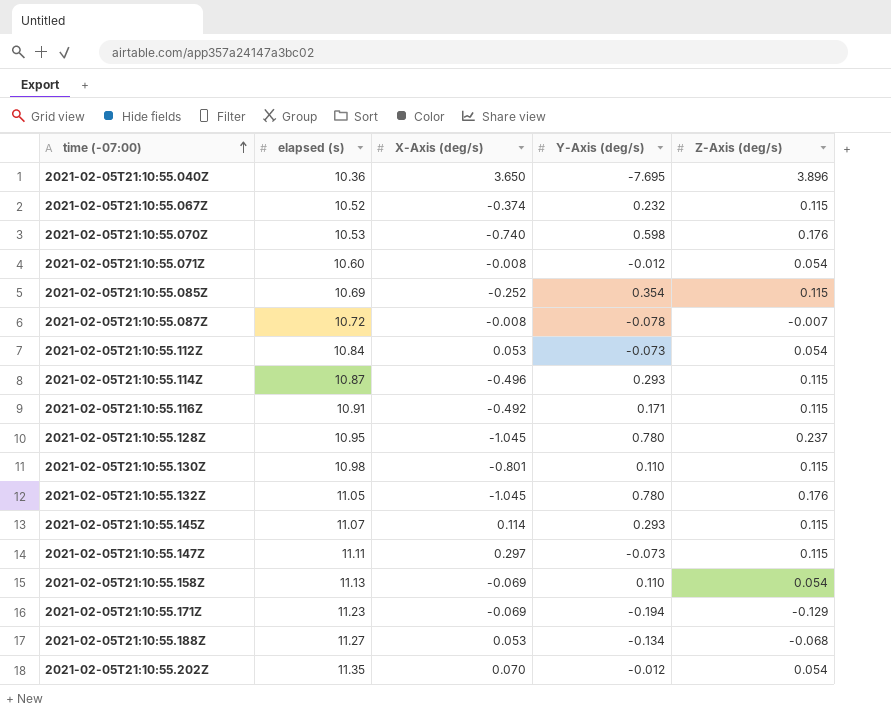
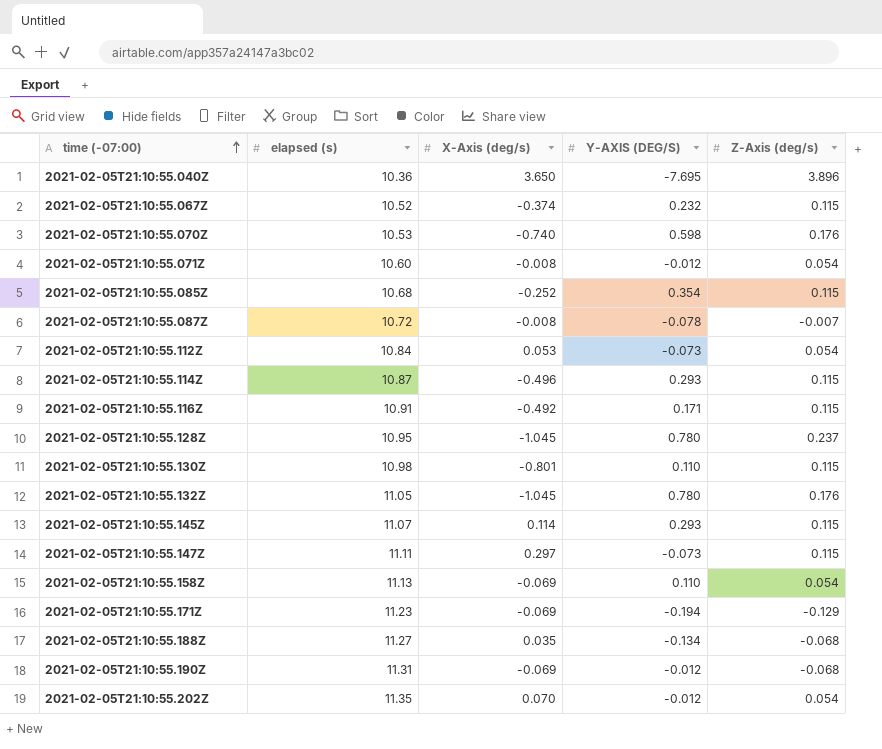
column name: Y-Axis (deg/s) -> Y-AXIS (DEG/S)
2021-02-05T21:10:55.085Z | elapsed (s): 10.69 -> 10.68
2021-02-05T21:10:55.188Z | X-Axis (deg/s): 0.053 -> 0.035
row 2021-02-05T21:10:55.190Z: none -> 11.31 | -0.069 | -0.012 | -0.068

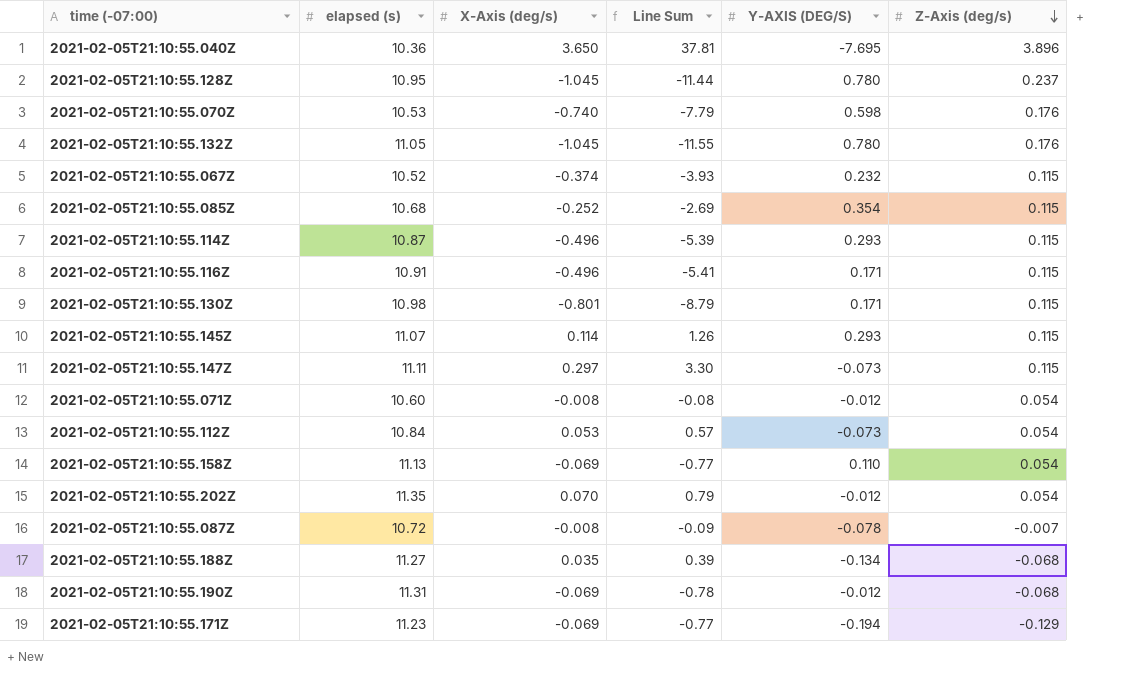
row order: time (-07:00) ascending -> Z-Axis (deg/s) descending
column Line Sum | formula: none -> [elapsed (s)] * [X-Axis (deg/s)]
2021-02-05T21:10:55.116Z | X-Axis (deg/s): -0.492 -> -0.496
2021-02-05T21:10:55.130Z | Y-AXIS (DEG/S): 0.110 -> 0.171

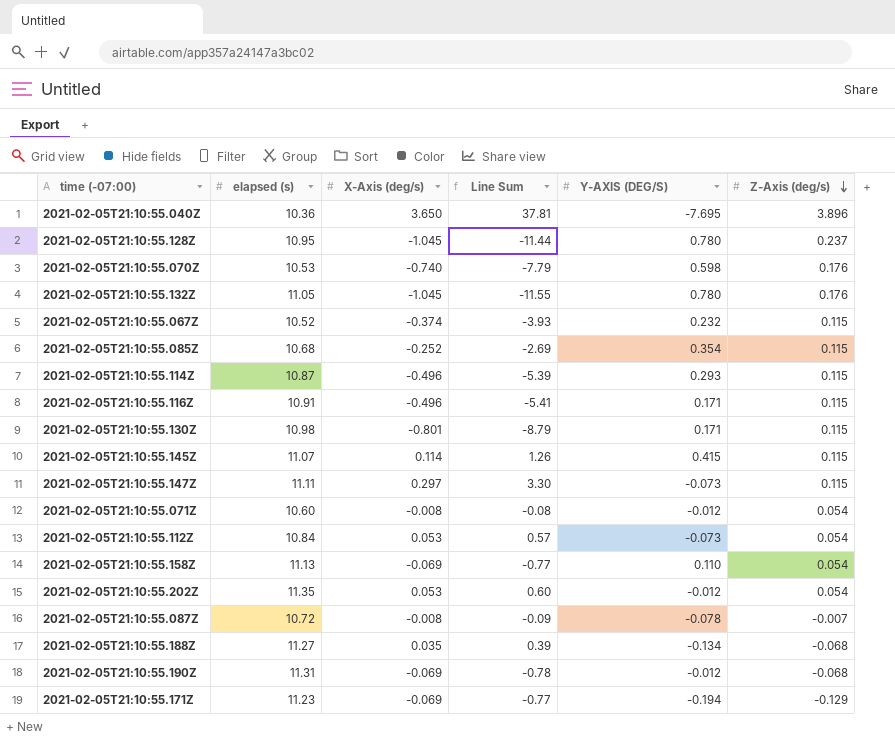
2021-02-05T21:10:55.145Z | Y-AXIS (DEG/S): 0.293 -> 0.415
2021-02-05T21:10:55.202Z | X-Axis (deg/s): 0.070 -> 0.053
2021-02-05T21:10:55.202Z | Line Sum: 0.79 -> 0.60

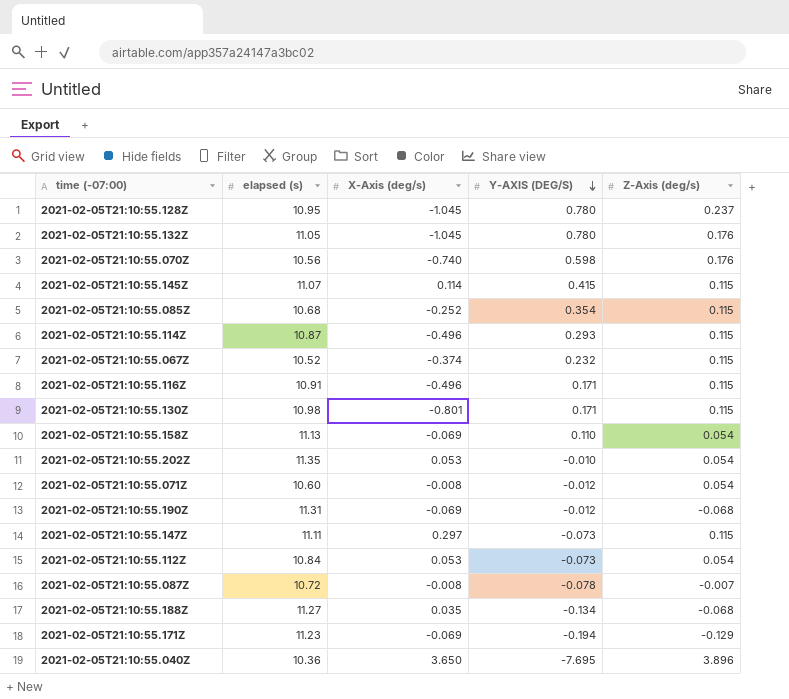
row order: Z-Axis (deg/s) descending -> Y-AXIS (DEG/S) descending
column Line Sum | formula: [elapsed (s)] * [X-Axis (deg/s)] -> none
2021-02-05T21:10:55.070Z | elapsed (s): 10.53 -> 10.56
2021-02-05T21:10:55.202Z | Y-AXIS (DEG/S): -0.012 -> -0.010

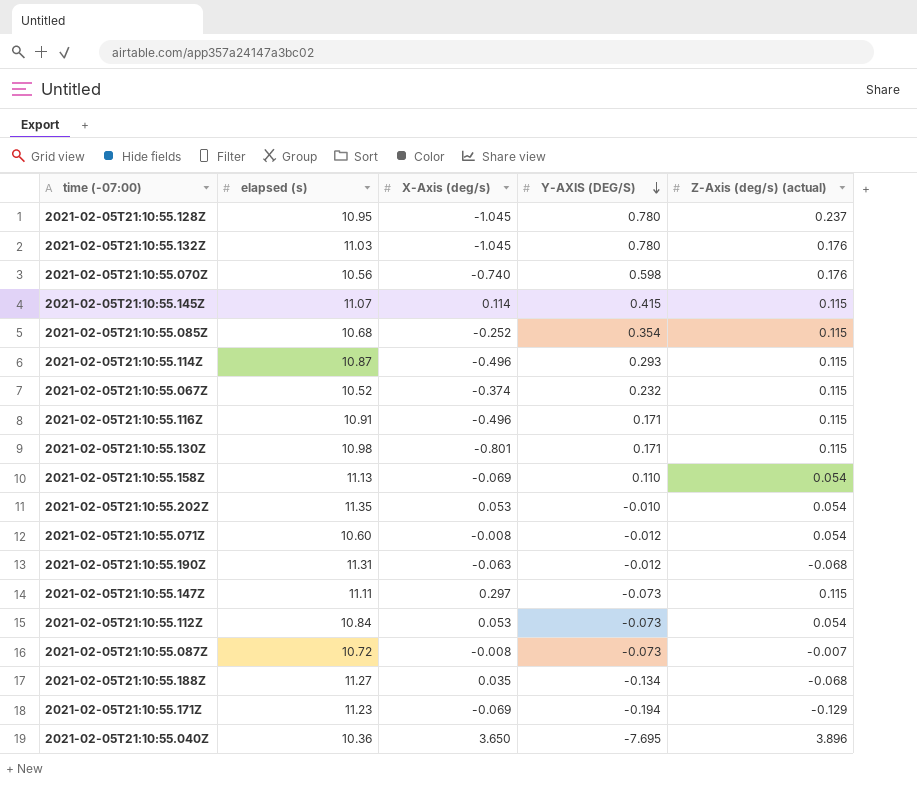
column name: Z-Axis (deg/s) -> Z-Axis (deg/s) (actual)
2021-02-05T21:10:55.132Z | elapsed (s): 11.05 -> 11.03
2021-02-05T21:10:55.190Z | X-Axis (deg/s): -0.069 -> -0.063
2021-02-05T21:10:55.087Z | Y-AXIS (DEG/S): -0.078 -> -0.073

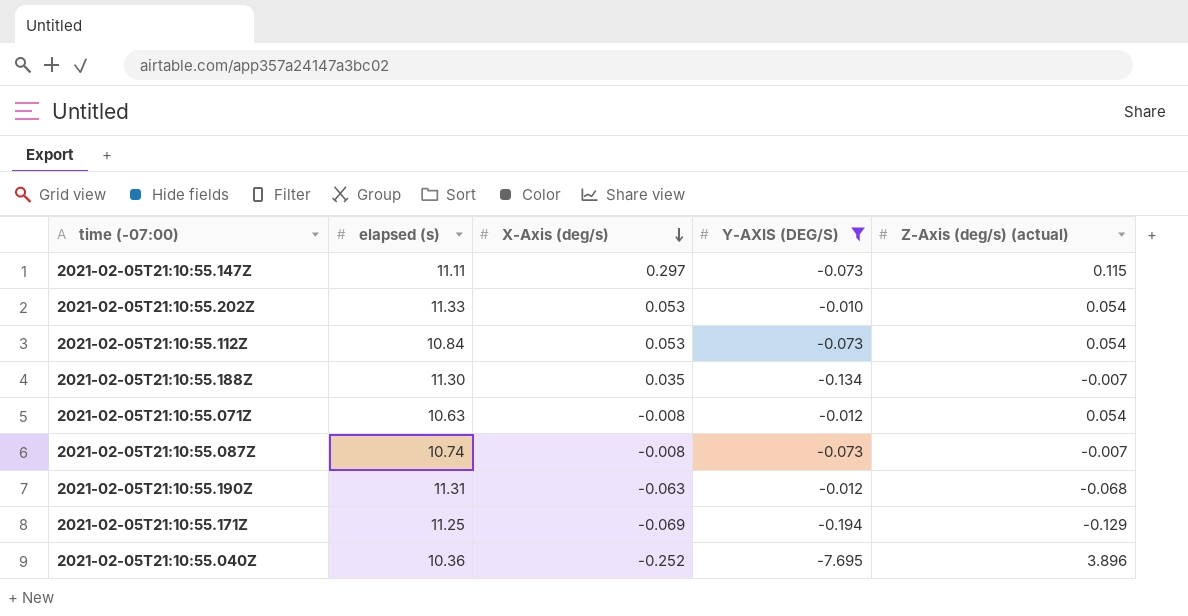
filter: none -> Y-AXIS (DEG/S) <= -0.010
row order: Y-AXIS (DEG/S) descending -> X-Axis (deg/s) descending
2021-02-05T21:10:55.202Z | elapsed (s): 11.35 -> 11.33
2021-02-05T21:10:55.188Z | elapsed (s): 11.27 -> 11.30
2021-02-05T21:10:55.188Z | Z-Axis (deg/s) (actual): -0.068 -> -0.007
2021-02-05T21:10:55.071Z | elapsed (s): 10.60 -> 10.63
2021-02-05T21:10:55.087Z | elapsed (s): 10.72 -> 10.74
2021-02-05T21:10:55.171Z | elapsed (s): 11.23 -> 11.25
2021-02-05T21:10:55.040Z | X-Axis (deg/s): 3.650 -> -0.252

